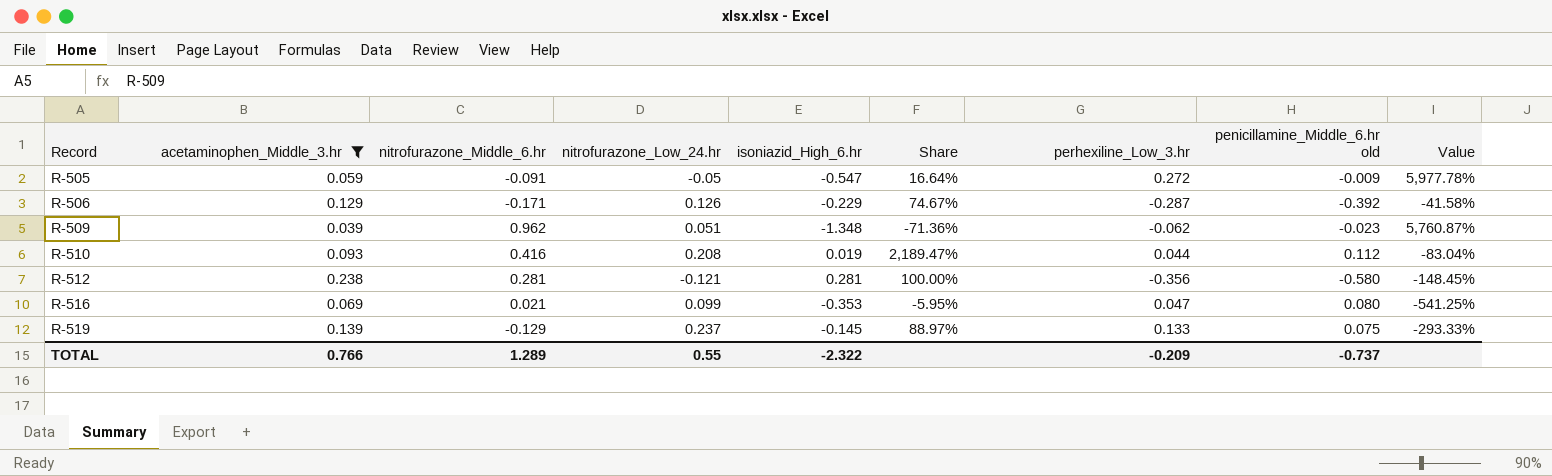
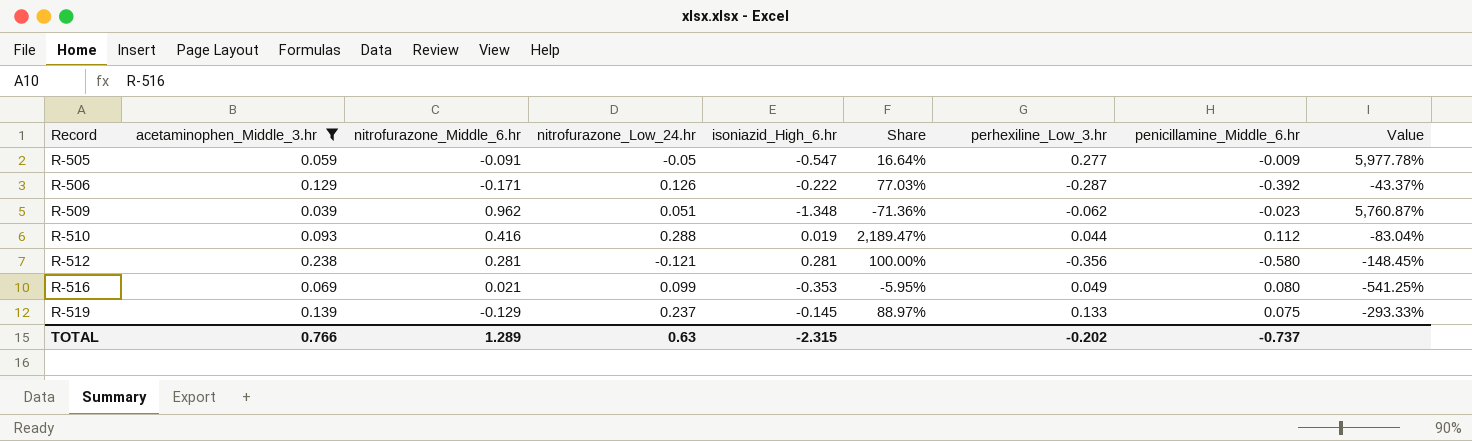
column name: penicillamine_Middle_6.hr old -> penicillamine_Middle_6.hr
R-505 | perhexiline_Low_3.hr: 0.272 -> 0.277
R-506 | isoniazid_High_6.hr: -0.229 -> -0.222
R-506 | Share: 74.67% -> 77.03%
R-506 | Value: -41.58% -> -43.37%
R-510 | nitrofurazone_Low_24.hr: 0.208 -> 0.288
R-516 | perhexiline_Low_3.hr: 0.047 -> 0.049
TOTAL | nitrofurazone_Low_24.hr: 0.55 -> 0.63
TOTAL | isoniazid_High_6.hr: -2.322 -> -2.315
TOTAL | perhexiline_Low_3.hr: -0.209 -> -0.202

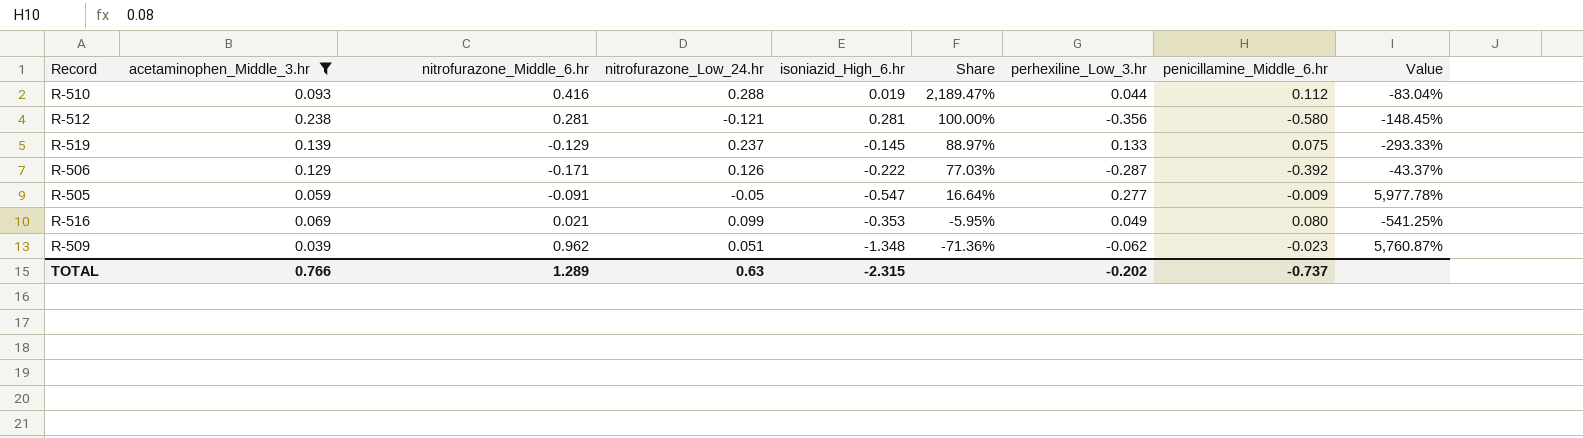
row order: Record ascending -> Share descending

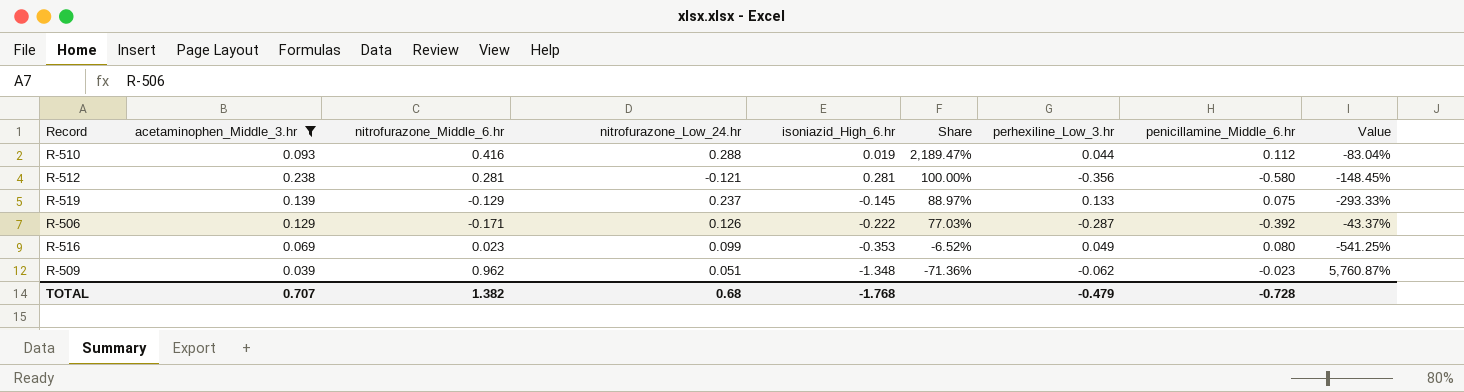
row R-505: 0.059 | -0.091 | -0.05 | -0.547 | 16.64% | 0.277 | -0.009 | 5,977.78% -> none
R-516 | nitrofurazone_Middle_6.hr: 0.021 -> 0.023
R-516 | Share: -5.95% -> -6.52%
TOTAL | acetaminophen_Middle_3.hr: 0.766 -> 0.707
TOTAL | nitrofurazone_Middle_6.hr: 1.289 -> 1.382
TOTAL | nitrofurazone_Low_24.hr: 0.63 -> 0.68
TOTAL | isoniazid_High_6.hr: -2.315 -> -1.768
TOTAL | perhexiline_Low_3.hr: -0.202 -> -0.479
TOTAL | penicillamine_Middle_6.hr: -0.737 -> -0.728

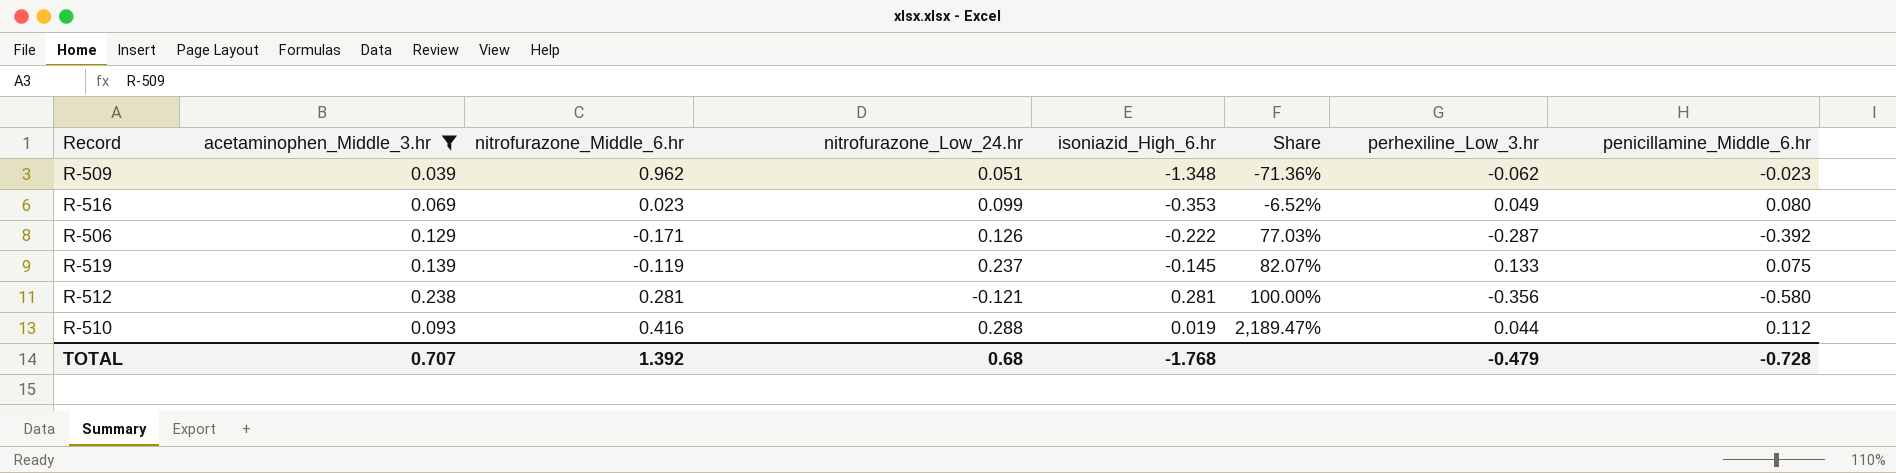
row order: Share descending -> Share ascending
column Value | formula: ([isoniazid_High_6.hr] - [penicillamine_Middle_6.hr]) / [penicillamine_Middle_6.hr] -> none
R-519 | nitrofurazone_Middle_6.hr: -0.129 -> -0.119
R-519 | Share: 88.97% -> 82.07%
TOTAL | nitrofurazone_Middle_6.hr: 1.382 -> 1.392

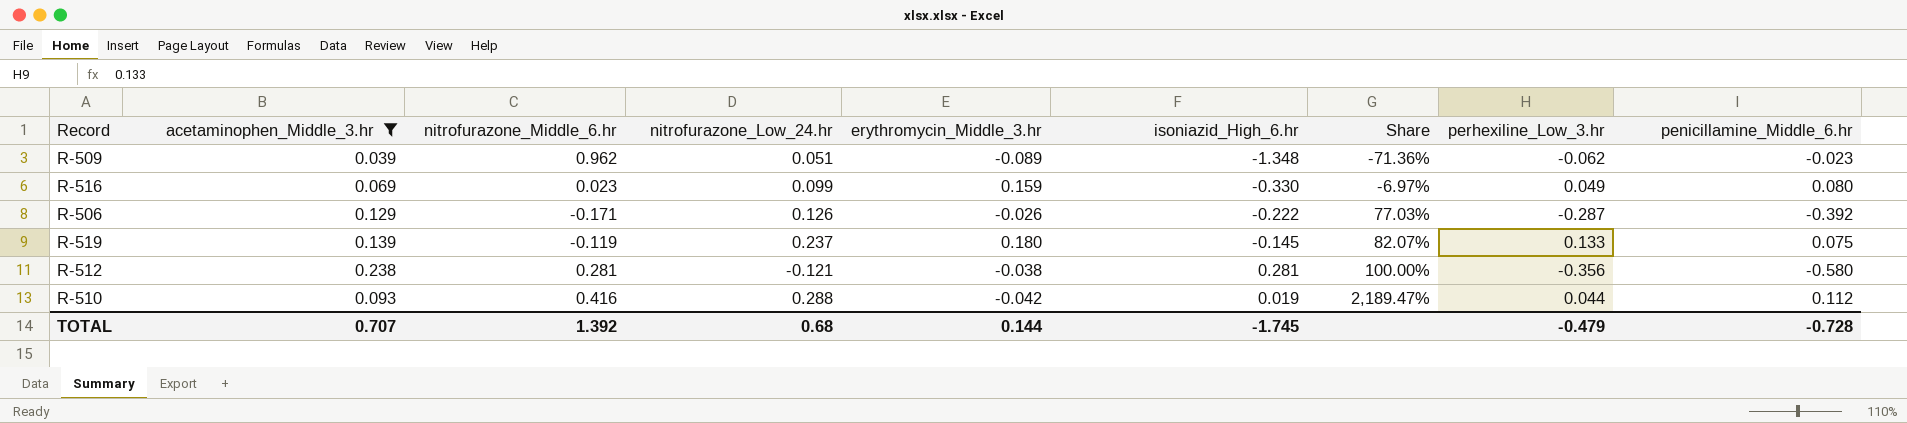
column erythromycin_Middle_3.hr | position: none -> 5
R-516 | isoniazid_High_6.hr: -0.353 -> -0.330
R-516 | Share: -6.52% -> -6.97%
TOTAL | isoniazid_High_6.hr: -1.768 -> -1.745

